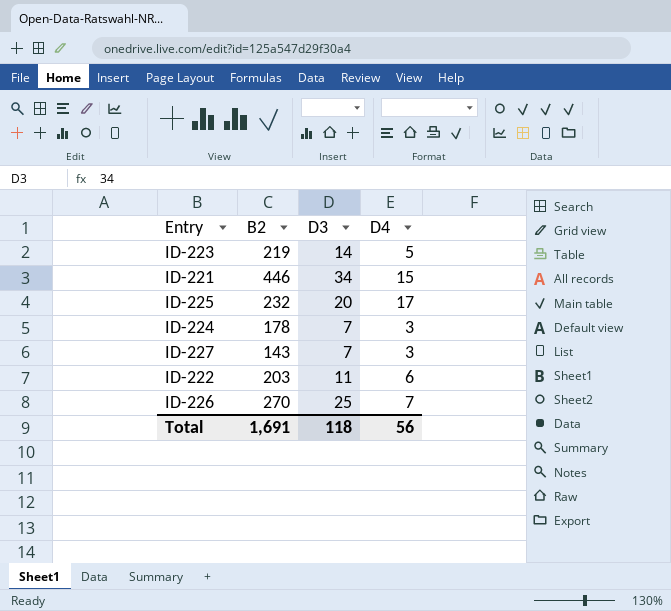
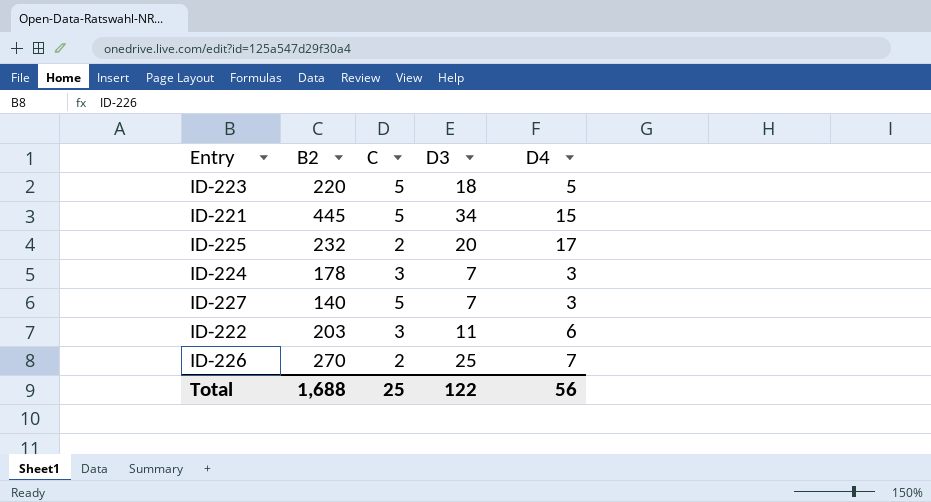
column C | position: none -> 3
ID-223 | B2: 219 -> 220
ID-223 | D3: 14 -> 18
ID-221 | B2: 446 -> 445
ID-227 | B2: 143 -> 140
Total | B2: 1,691 -> 1,688
Total | D3: 118 -> 122

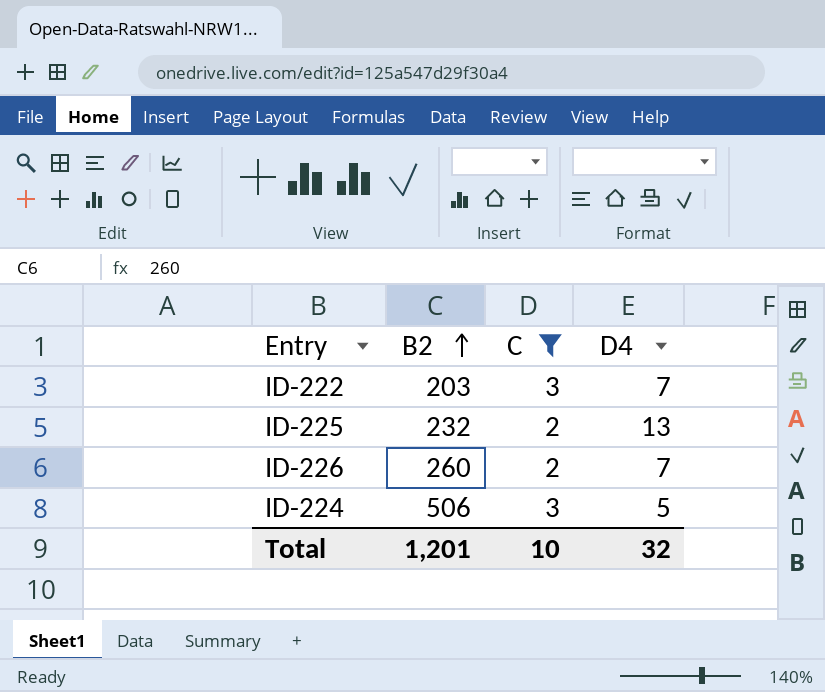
filter: none -> C != 5
row order: none -> B2 ascending
column D3 | position: 4 -> none
ID-222 | D4: 6 -> 7
ID-225 | D4: 17 -> 13
ID-226 | B2: 270 -> 260
ID-224 | B2: 178 -> 506
ID-224 | D4: 3 -> 5
Total | B2: 1,688 -> 1,201
Total | C: 25 -> 10
Total | D4: 56 -> 32

